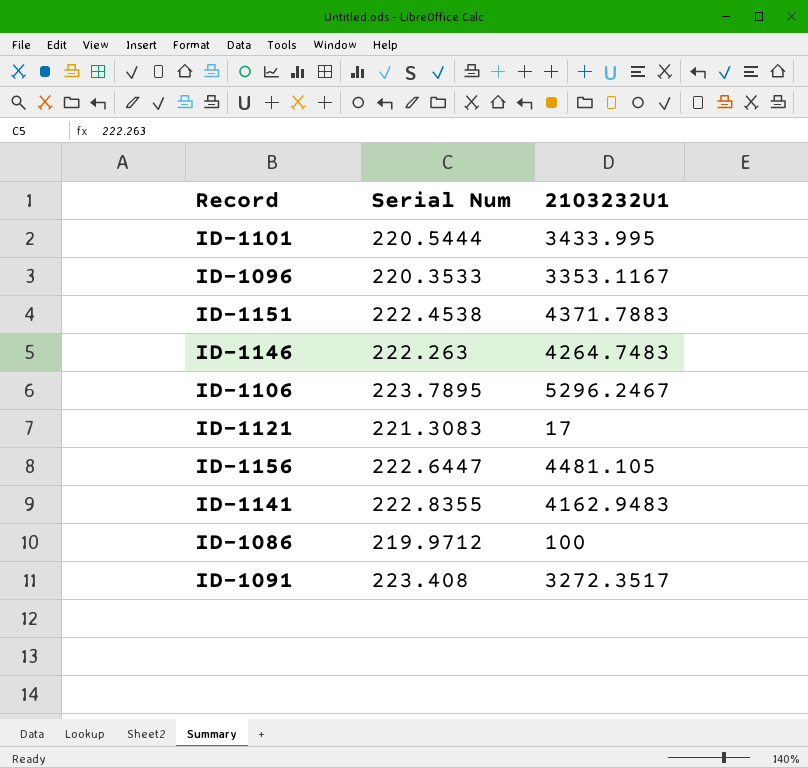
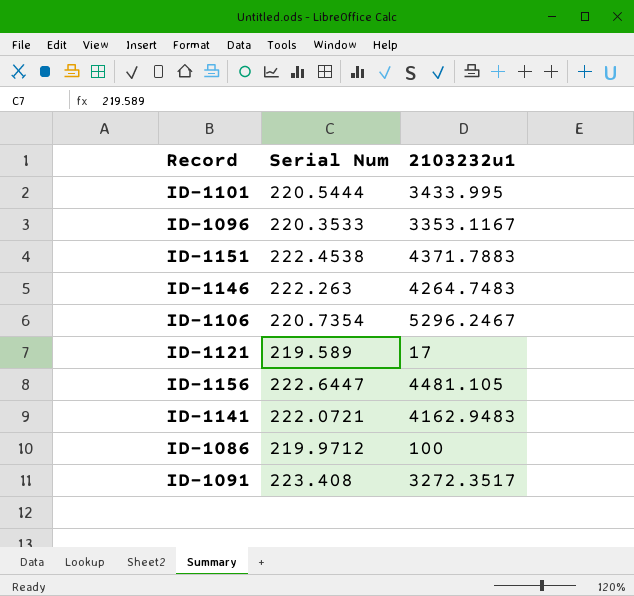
column name: 2103232U1 -> 2103232u1
ID-1106 | Serial Num: 223.7895 -> 220.7354
ID-1121 | Serial Num: 221.3083 -> 219.589
ID-1141 | Serial Num: 222.8355 -> 222.0721

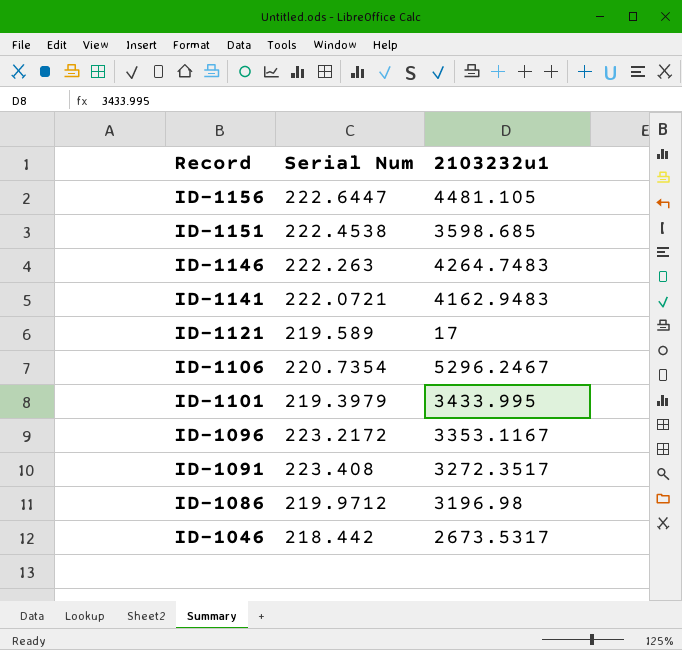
row order: none -> Record descending
ID-1151 | 2103232u1: 4371.7883 -> 3598.685
ID-1101 | Serial Num: 220.5444 -> 219.3979
ID-1096 | Serial Num: 220.3533 -> 223.2172
ID-1086 | 2103232u1: 100 -> 3196.98
row ID-1046: none -> 218.442 | 2673.5317

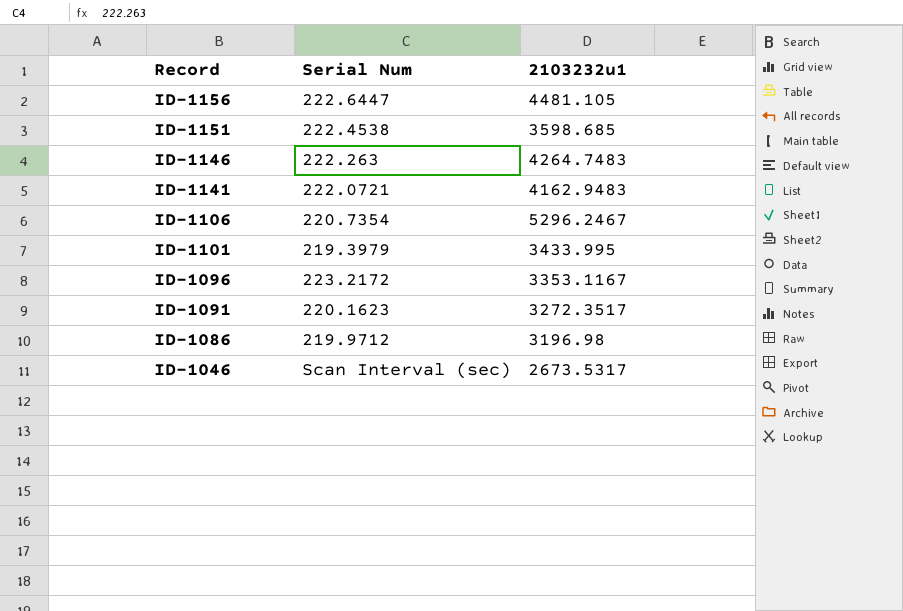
row ID-1121: 219.589 | 17 -> none
ID-1091 | Serial Num: 223.408 -> 220.1623
ID-1046 | Serial Num: 218.442 -> Scan Interval (sec)

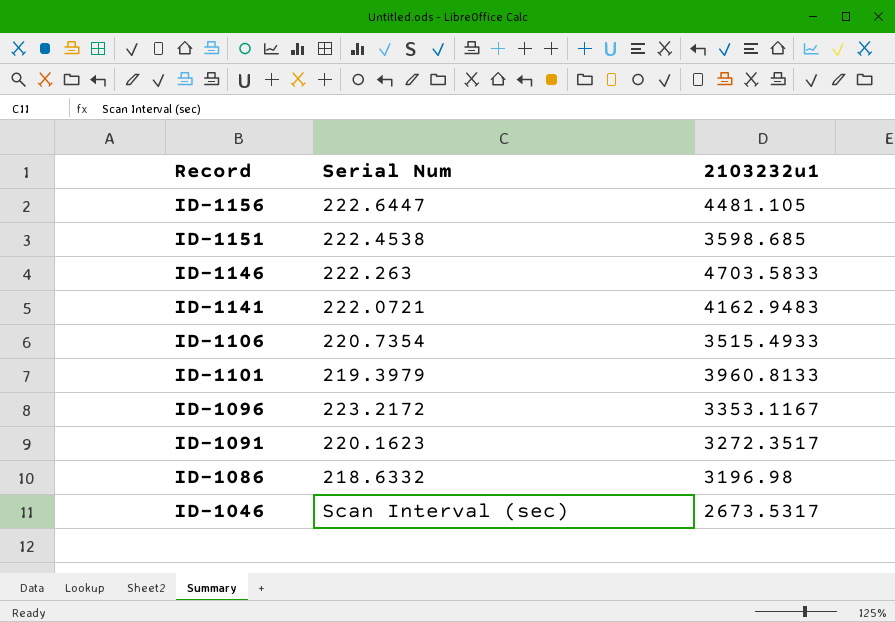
ID-1146 | 2103232u1: 4264.7483 -> 4703.5833
ID-1106 | 2103232u1: 5296.2467 -> 3515.4933
ID-1101 | 2103232u1: 3433.995 -> 3960.8133
ID-1086 | Serial Num: 219.9712 -> 218.6332

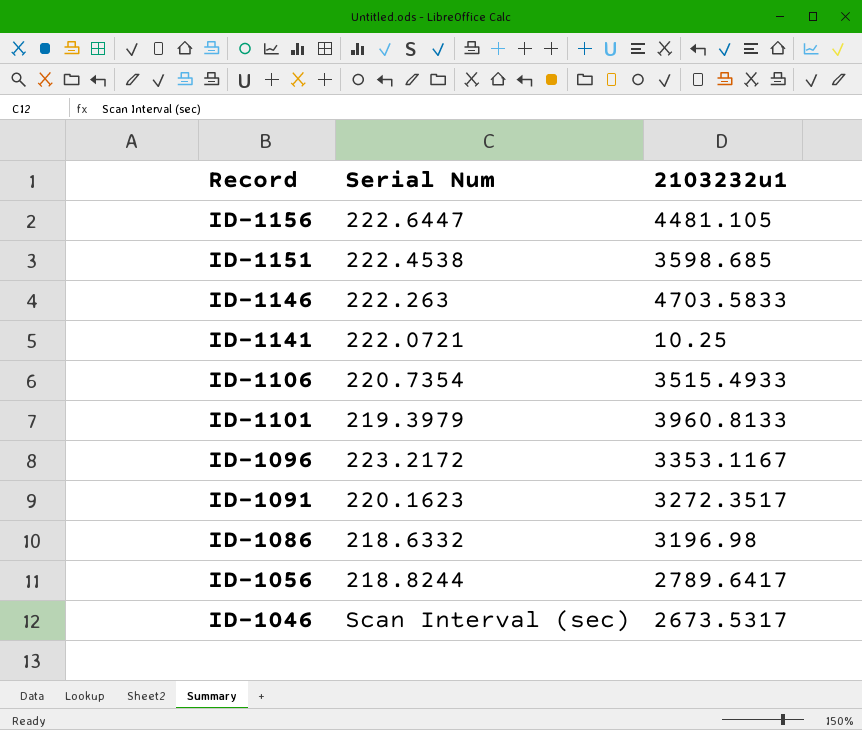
ID-1141 | 2103232u1: 4162.9483 -> 10.25
row ID-1056: none -> 218.8244 | 2789.6417

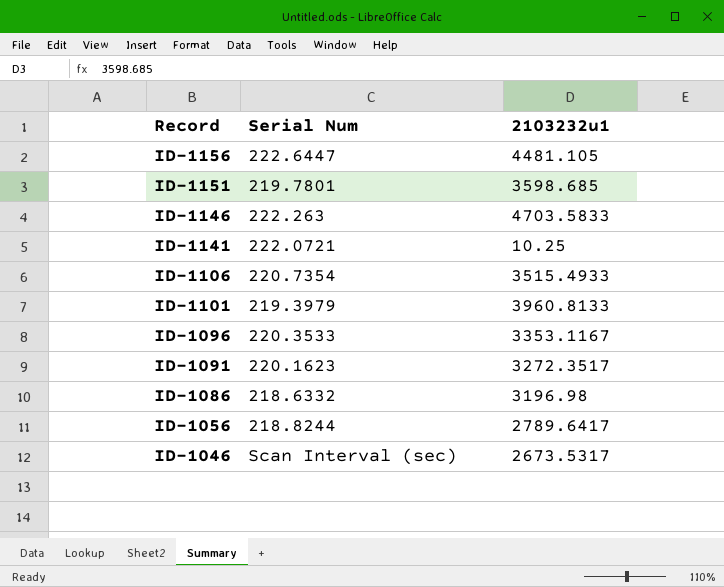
ID-1151 | Serial Num: 222.4538 -> 219.7801
ID-1096 | Serial Num: 223.2172 -> 220.3533

